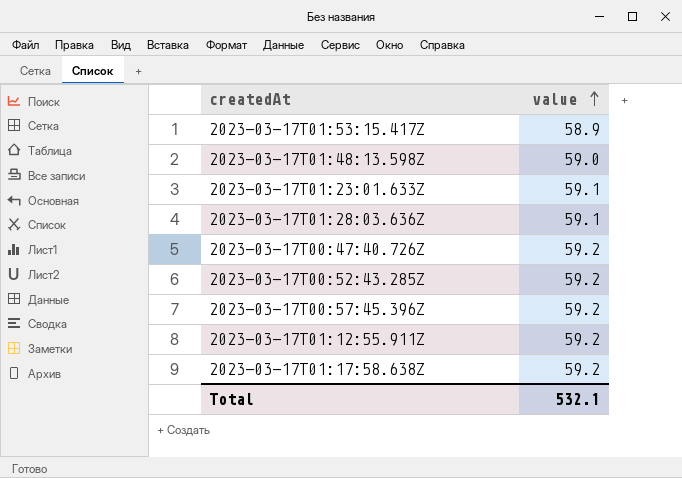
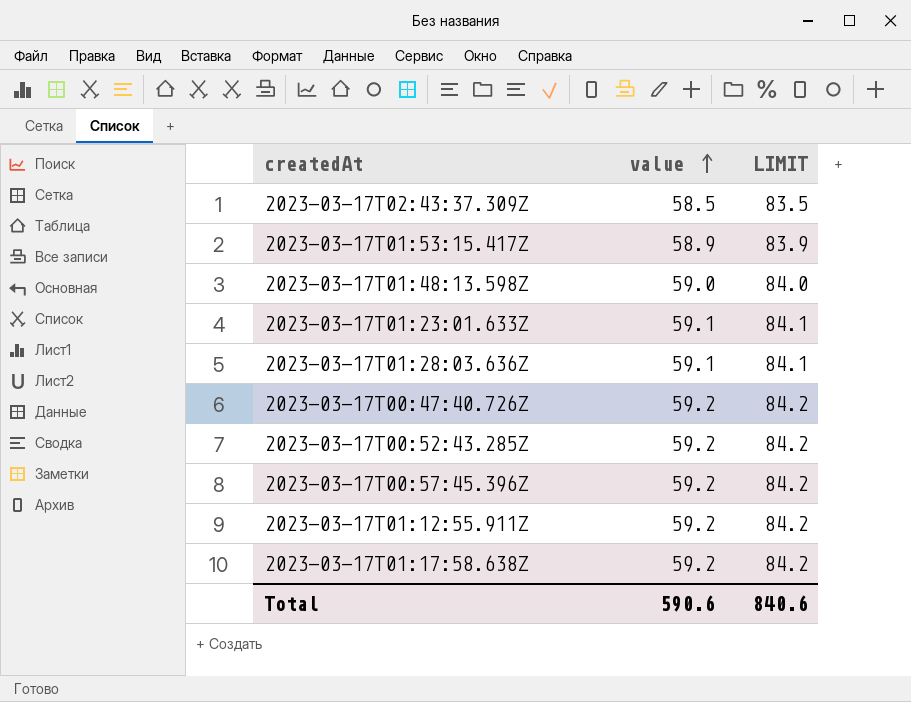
column LIMIT | formula: none -> [value] + 25
row 2023-03-17T02:43:37.309Z: none -> 58.5 | 83.5
Total | value: 532.1 -> 590.6

